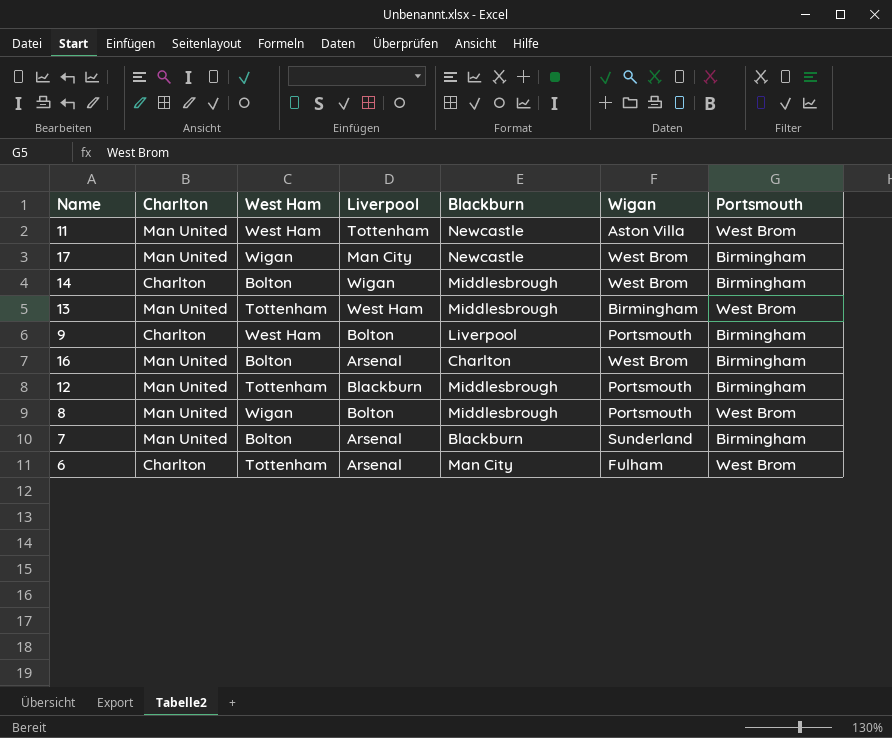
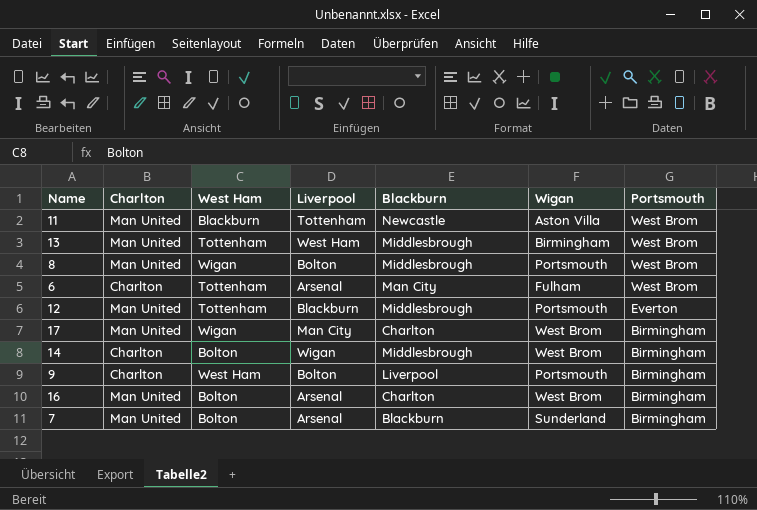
row order: none -> Portsmouth descending
11 | West Ham: West Ham -> Blackburn
12 | Portsmouth: Birmingham -> Everton
17 | Blackburn: Newcastle -> Charlton

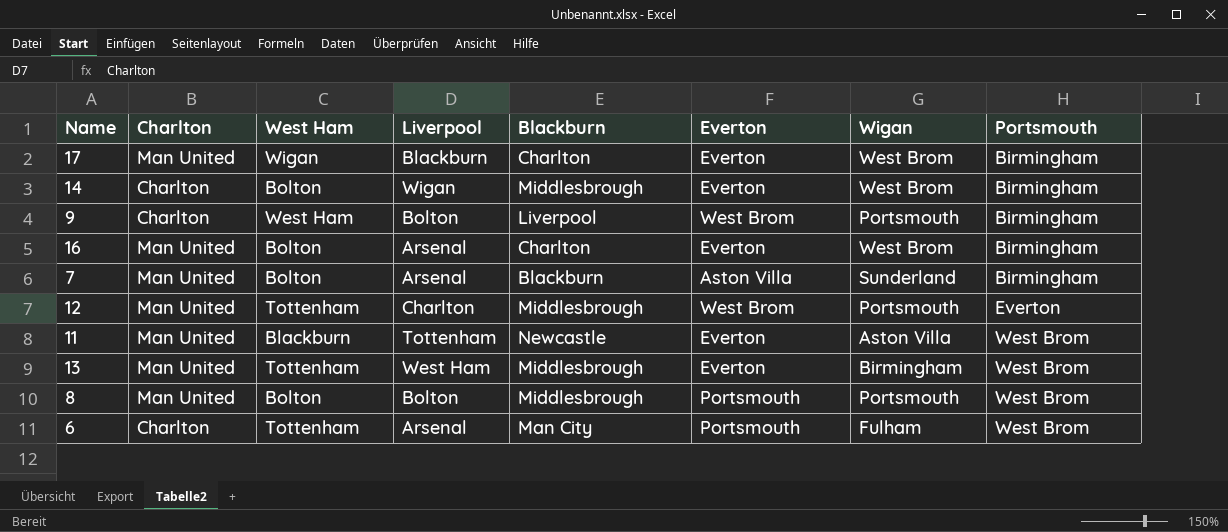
row order: Portsmouth descending -> Portsmouth ascending
column Everton | position: none -> 6
17 | Liverpool: Man City -> Blackburn
12 | Liverpool: Blackburn -> Charlton
8 | West Ham: Wigan -> Bolton

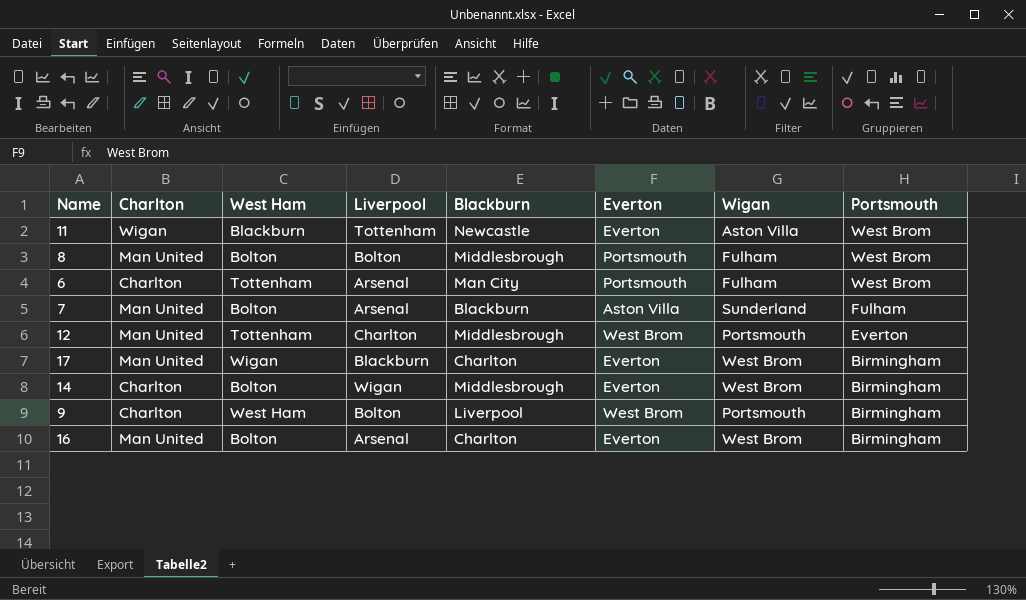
row order: Portsmouth ascending -> Portsmouth descending
row 13: Man United | Tottenham | West Ham | Middlesbrough | Everton | Birmingham | West Brom -> none
11 | Charlton: Man United -> Wigan
8 | Wigan: Portsmouth -> Fulham
7 | Portsmouth: Birmingham -> Fulham

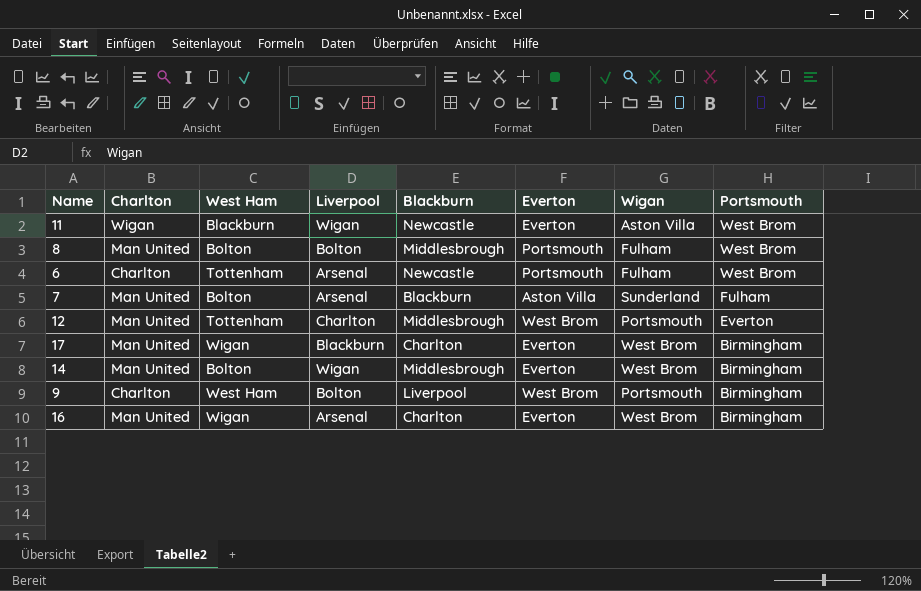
11 | Liverpool: Tottenham -> Wigan
6 | Blackburn: Man City -> Newcastle
14 | Charlton: Charlton -> Man United
16 | West Ham: Bolton -> Wigan

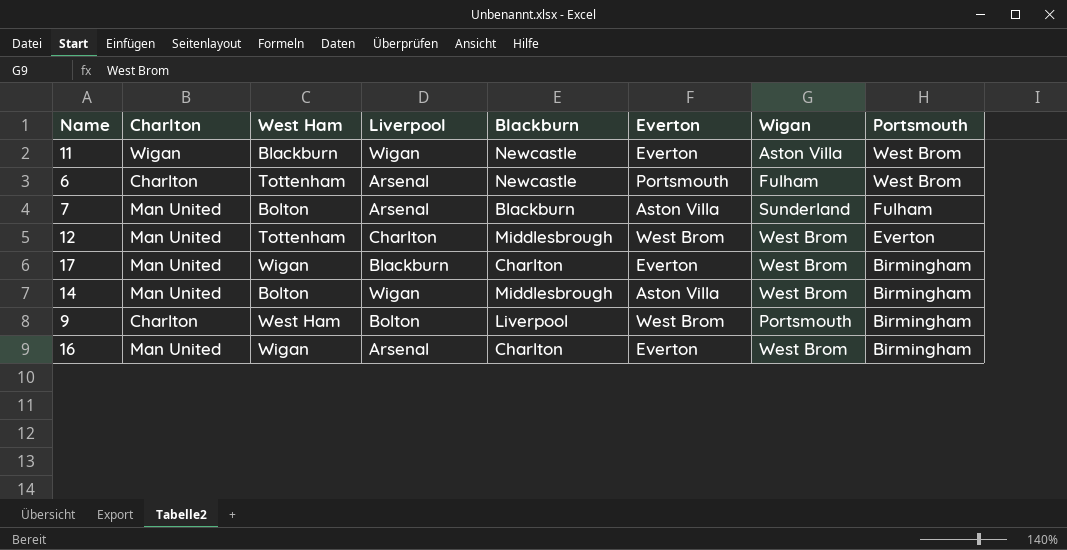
row 8: Man United | Bolton | Bolton | Middlesbrough | Portsmouth | Fulham | West Brom -> none
12 | Wigan: Portsmouth -> West Brom
14 | Everton: Everton -> Aston Villa

